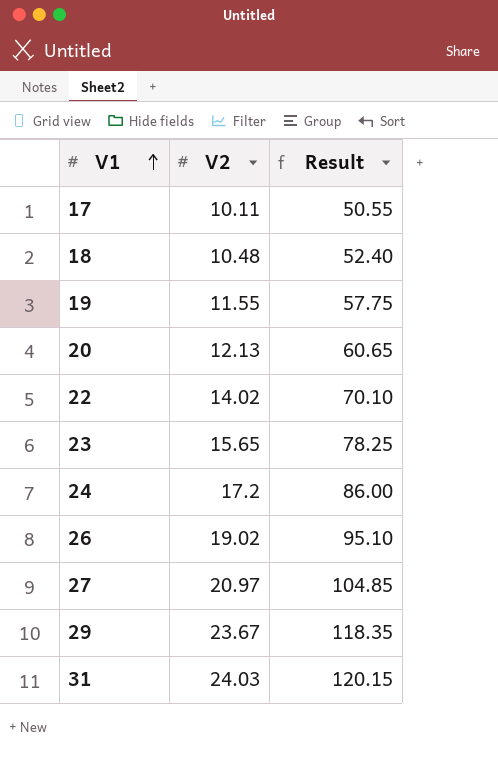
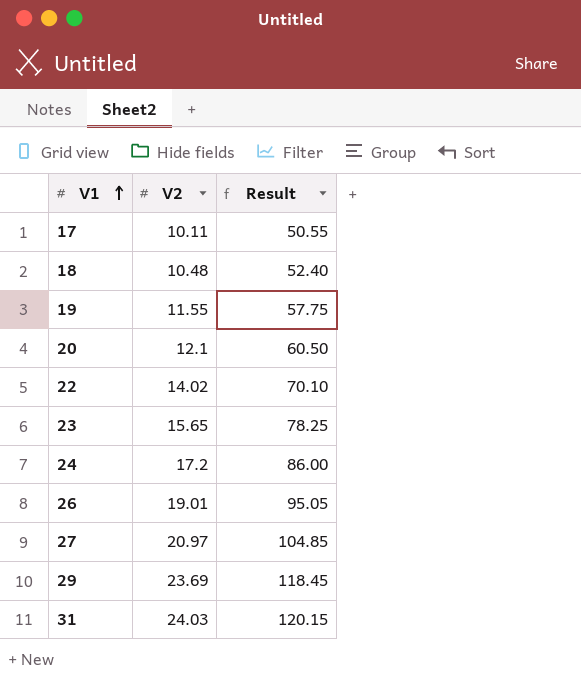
20 | V2: 12.13 -> 12.1
20 | Result: 60.65 -> 60.50
26 | V2: 19.02 -> 19.01
26 | Result: 95.10 -> 95.05
29 | V2: 23.67 -> 23.69
29 | Result: 118.35 -> 118.45

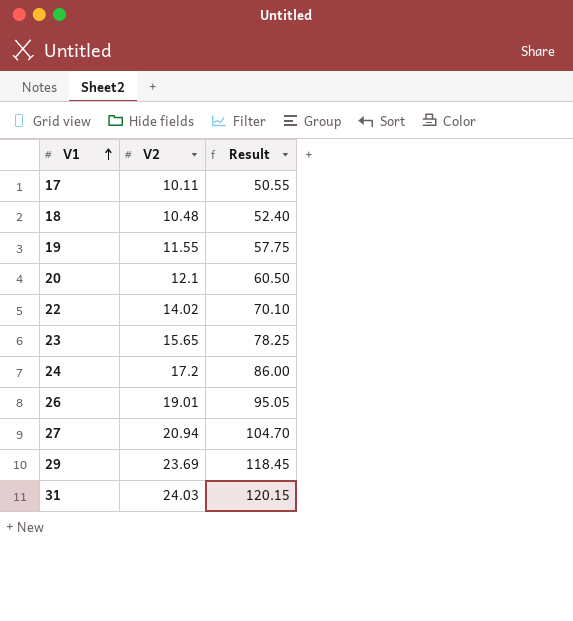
27 | V2: 20.97 -> 20.94
27 | Result: 104.85 -> 104.70

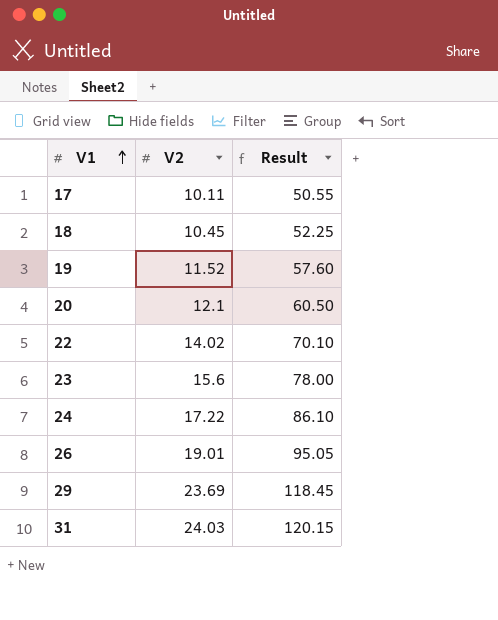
row 27: 20.94 | 104.70 -> none
18 | V2: 10.48 -> 10.45
18 | Result: 52.40 -> 52.25
19 | V2: 11.55 -> 11.52
19 | Result: 57.75 -> 57.60
23 | V2: 15.65 -> 15.6
23 | Result: 78.25 -> 78.00
24 | V2: 17.2 -> 17.22
24 | Result: 86.00 -> 86.10

